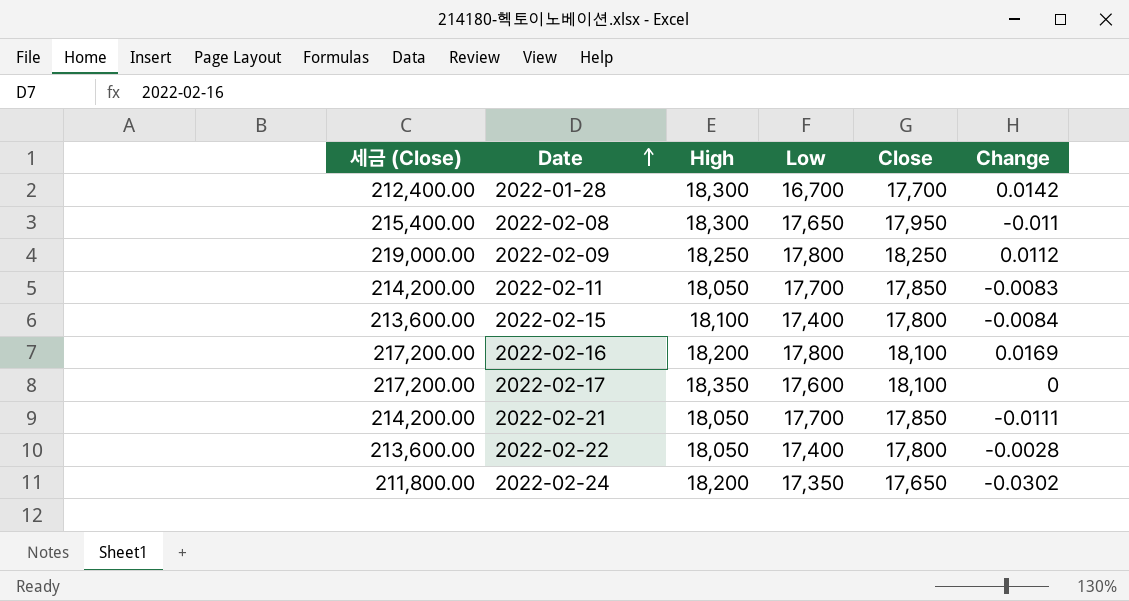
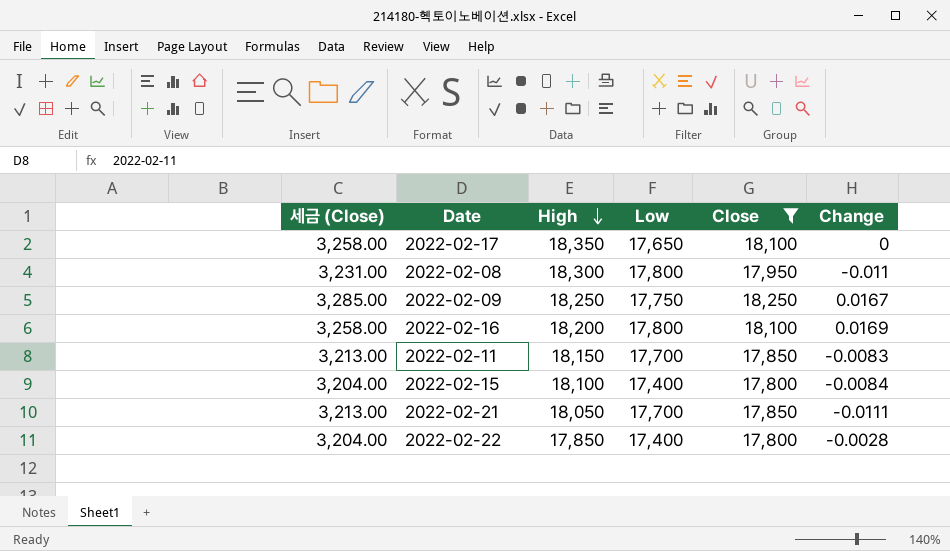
filter: none -> Close >= 17,800
row order: Date ascending -> High descending
column 세금 (Close) | formula: [Close] * 12 -> [Close] * 0.18
2022-02-17 | Low: 17,600 -> 17,650
2022-02-08 | Low: 17,650 -> 17,800
2022-02-09 | Low: 17,800 -> 17,750
2022-02-09 | Change: 0.0112 -> 0.0167
2022-02-11 | High: 18,050 -> 18,150
2022-02-22 | High: 18,050 -> 17,850

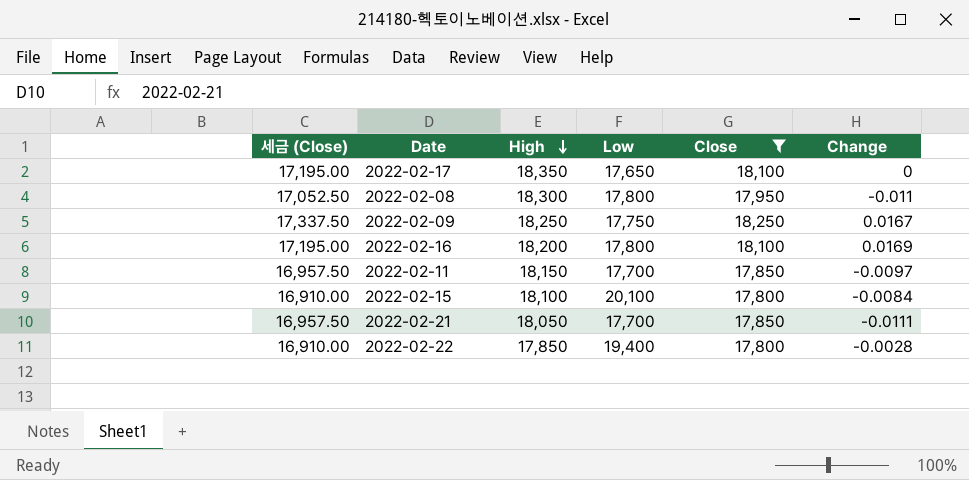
column 세금 (Close) | formula: [Close] * 0.18 -> [Close] * 0.95
2022-02-11 | Change: -0.0083 -> -0.0097
2022-02-15 | Low: 17,400 -> 20,100
2022-02-22 | Low: 17,400 -> 19,400

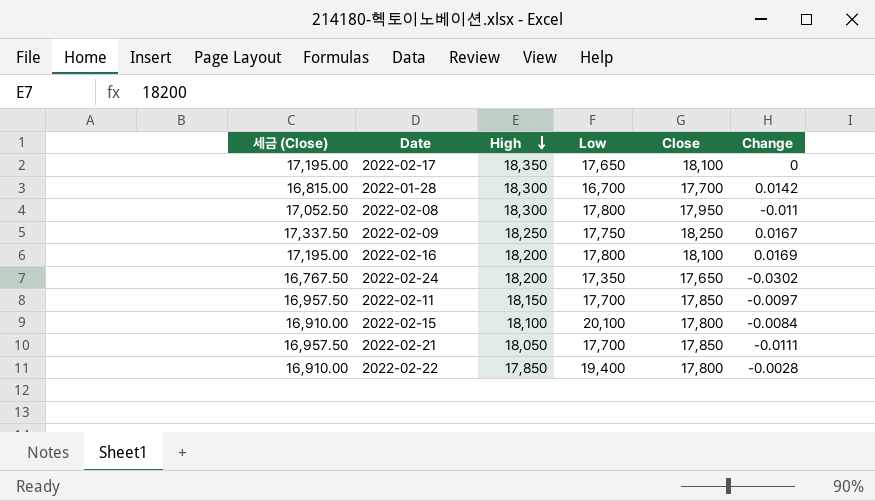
filter: Close >= 17,800 -> none

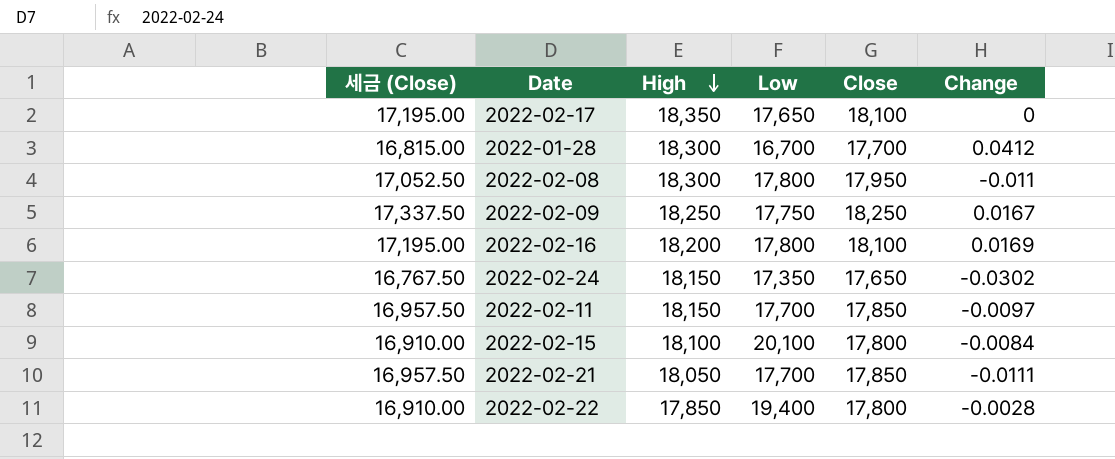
2022-01-28 | Change: 0.0142 -> 0.0412
2022-02-24 | High: 18,200 -> 18,150

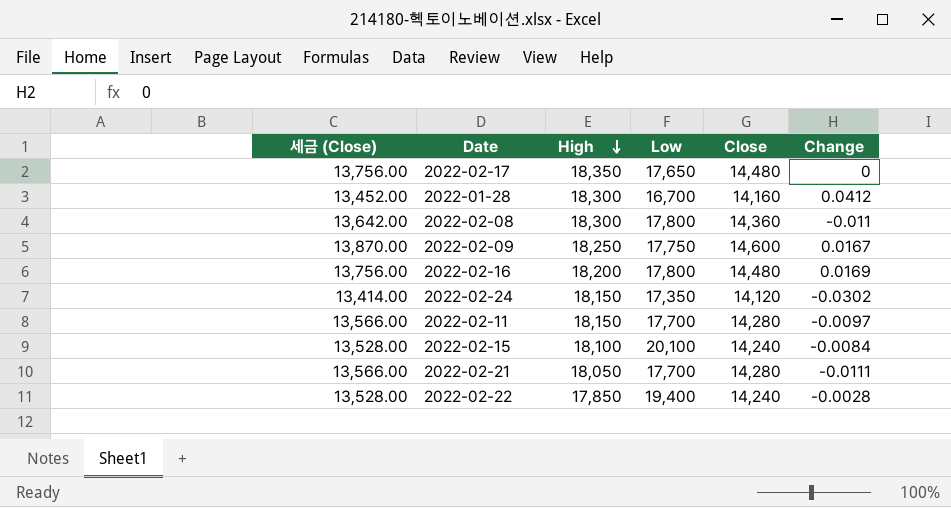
2022-02-17 | 세금 (Close): 17,195.00 -> 13,756.00
2022-02-17 | Close: 18,100 -> 14,480
2022-01-28 | 세금 (Close): 16,815.00 -> 13,452.00
2022-01-28 | Close: 17,700 -> 14,160
2022-02-08 | 세금 (Close): 17,052.50 -> 13,642.00
2022-02-08 | Close: 17,950 -> 14,360
2022-02-09 | 세금 (Close): 17,337.50 -> 13,870.00
2022-02-09 | Close: 18,250 -> 14,600
2022-02-16 | 세금 (Close): 17,195.00 -> 13,756.00
2022-02-16 | Close: 18,100 -> 14,480
2022-02-24 | 세금 (Close): 16,767.50 -> 13,414.00
2022-02-24 | Close: 17,650 -> 14,120
2022-02-11 | 세금 (Close): 16,957.50 -> 13,566.00
2022-02-11 | Close: 17,850 -> 14,280
2022-02-15 | 세금 (Close): 16,910.00 -> 13,528.00
2022-02-15 | Close: 17,800 -> 14,240
2022-02-21 | 세금 (Close): 16,957.50 -> 13,566.00
2022-02-21 | Close: 17,850 -> 14,280
2022-02-22 | 세금 (Close): 16,910.00 -> 13,528.00
2022-02-22 | Close: 17,800 -> 14,240

